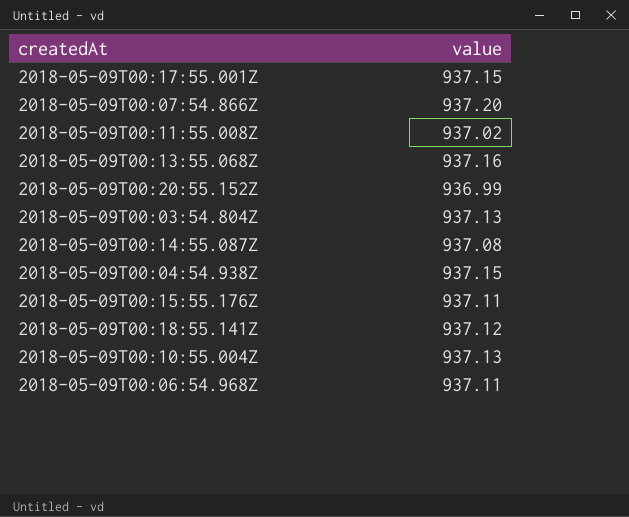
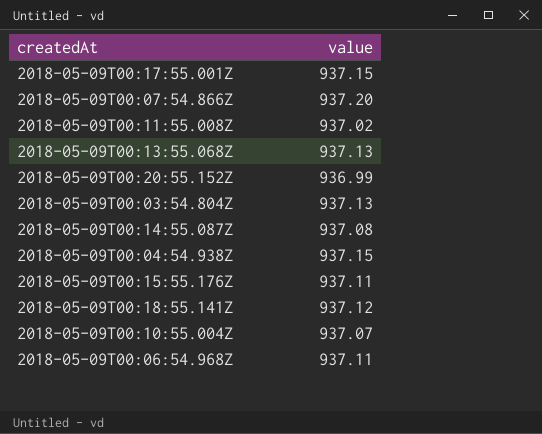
2018-05-09T00:13:55.068Z | value: 937.16 -> 937.13
2018-05-09T00:10:55.004Z | value: 937.13 -> 937.07

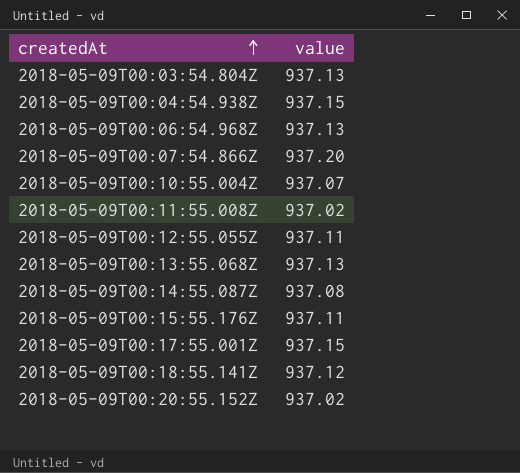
row order: none -> createdAt ascending
2018-05-09T00:06:54.968Z | value: 937.11 -> 937.13
row 2018-05-09T00:12:55.055Z: none -> 937.11
2018-05-09T00:20:55.152Z | value: 936.99 -> 937.02

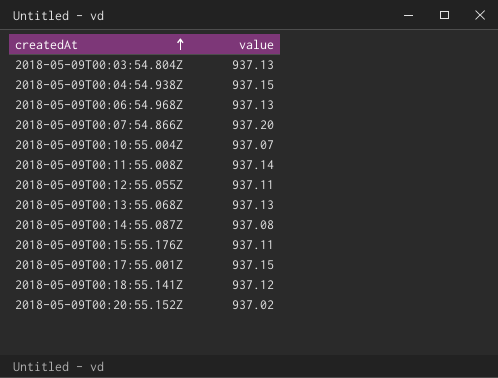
2018-05-09T00:11:55.008Z | value: 937.02 -> 937.14

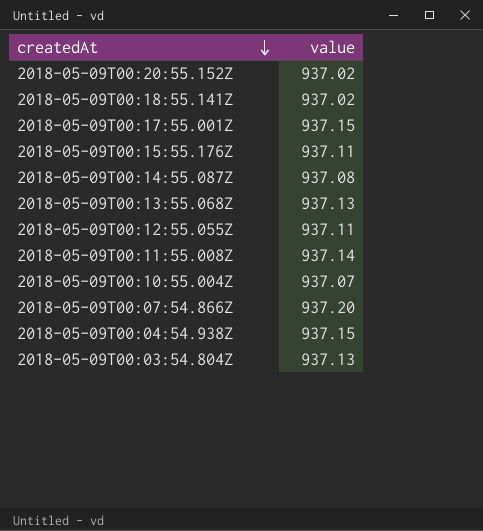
row order: createdAt ascending -> createdAt descending
row 2018-05-09T00:06:54.968Z: 937.13 -> none
2018-05-09T00:18:55.141Z | value: 937.12 -> 937.02

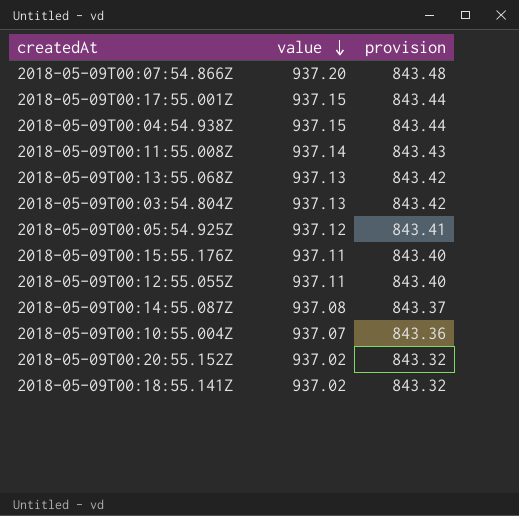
row order: createdAt descending -> value descending
column provision | formula: none -> [value] * 0.9
row 2018-05-09T00:05:54.925Z: none -> 937.12 | 843.41

